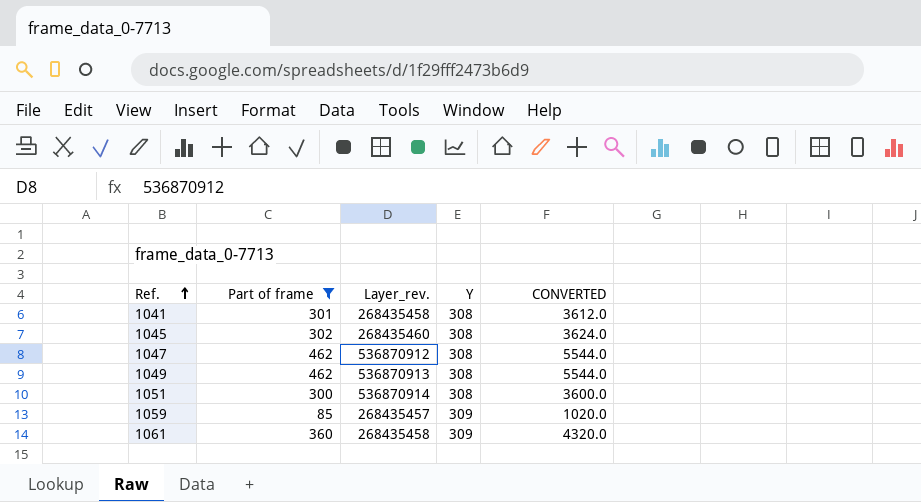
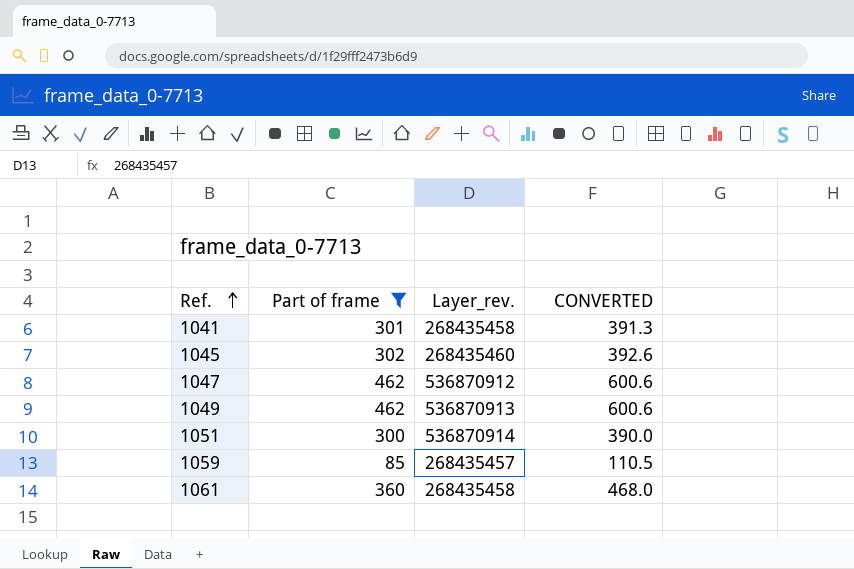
column Y | position: 4 -> none
column CONVERTED | formula: [Part of frame] * 12 -> [Part of frame] * 1.3

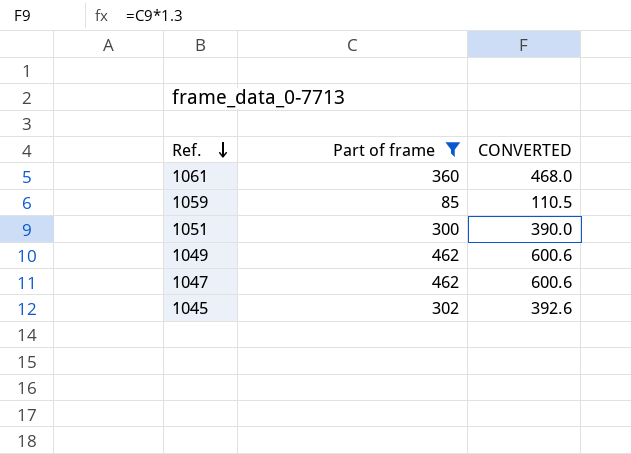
row order: Ref. ascending -> Ref. descending
column Layer_rev. | position: 3 -> none
row 1041: 301 | 268435458 | 391.3 -> none

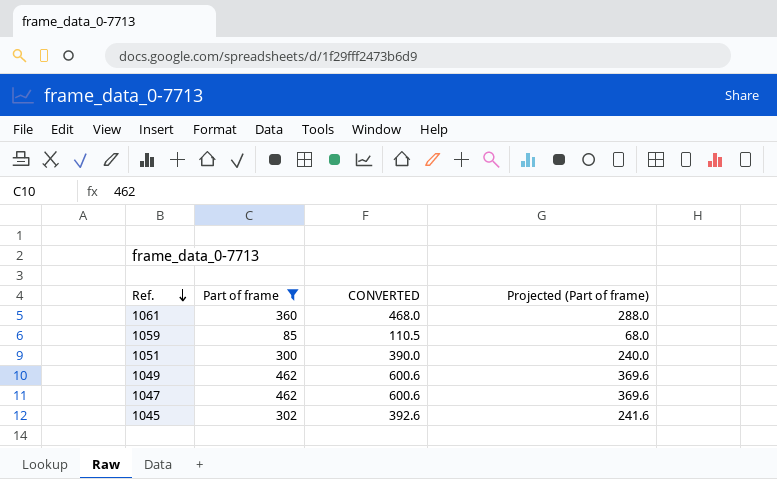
column Projected (Part of frame) | formula: none -> [Part of frame] * 0.8

